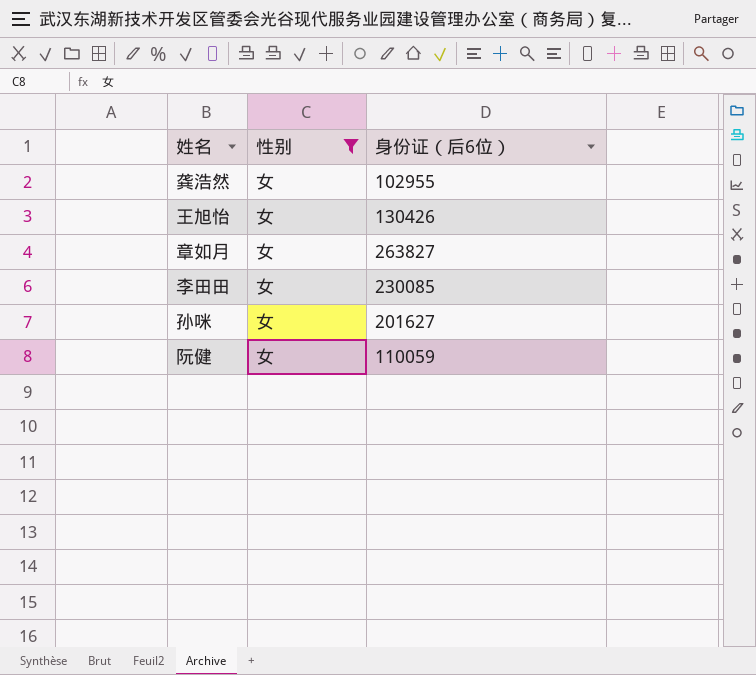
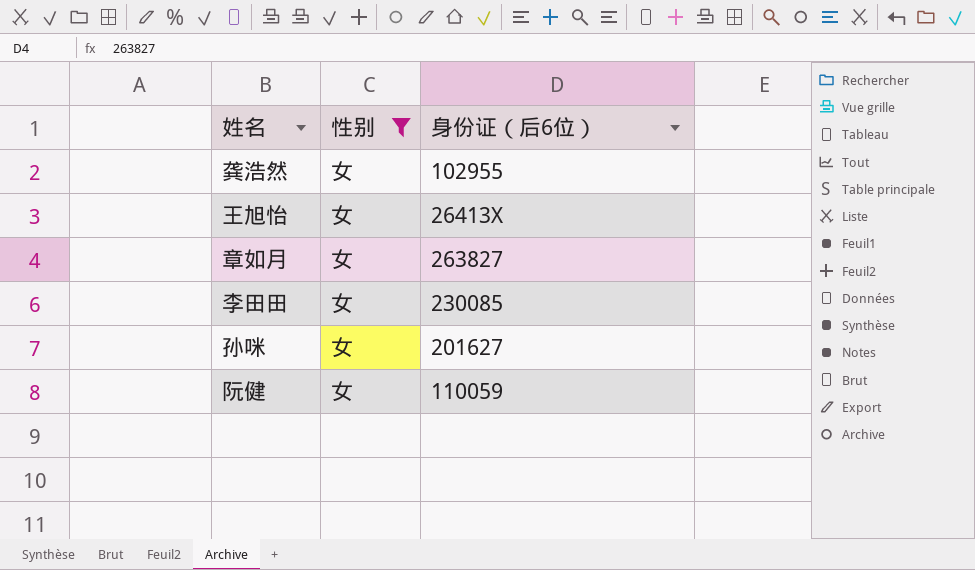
王旭怡 | 身份证（后6位）: 130426 -> 26413X

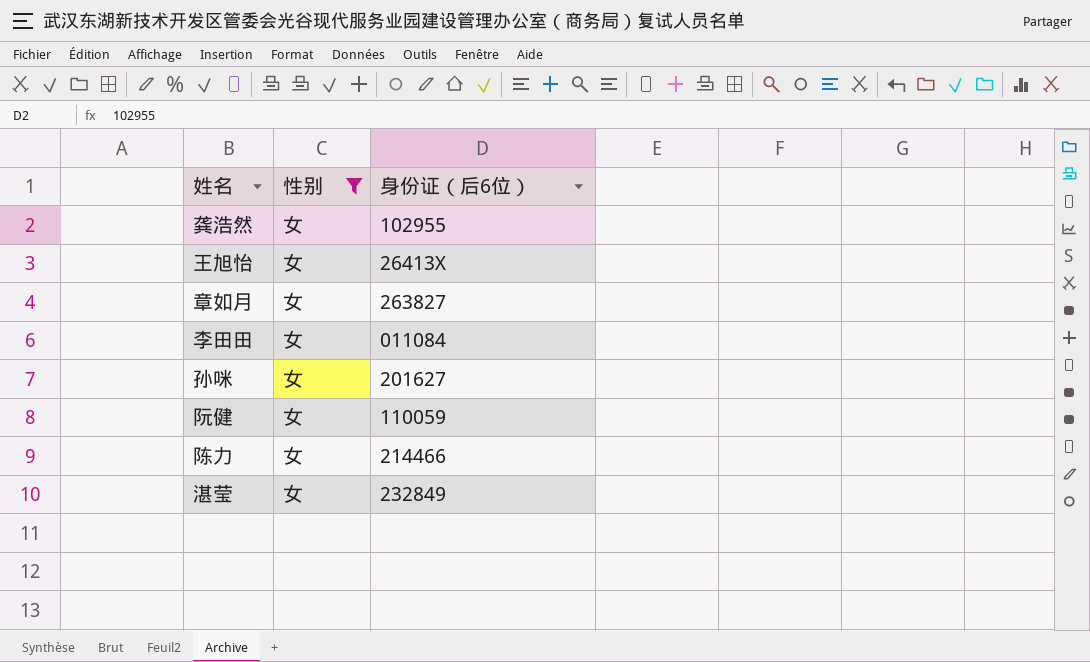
李田田 | 身份证（后6位）: 230085 -> 011084
row 陈力: none -> 女 | 214466
row 湛莹: none -> 女 | 232849

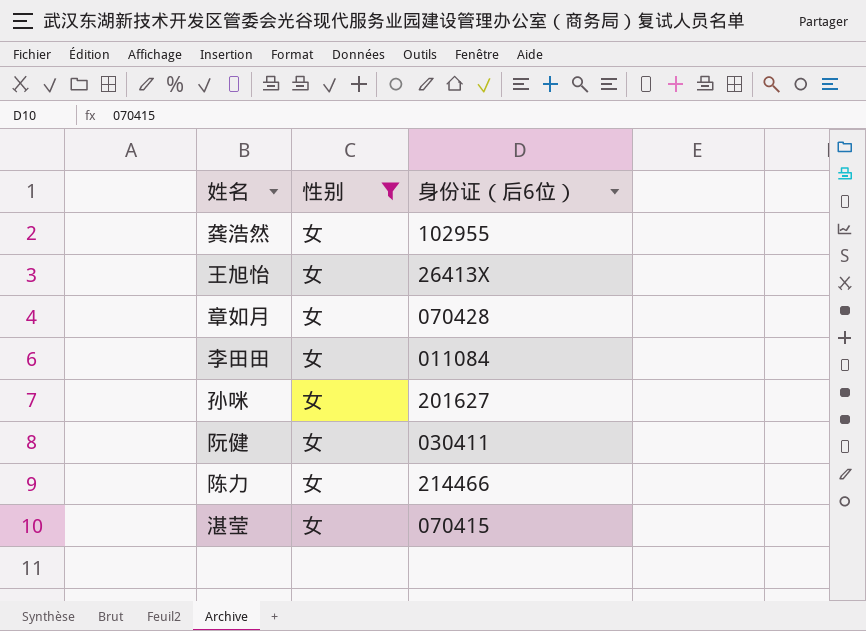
章如月 | 身份证（后6位）: 263827 -> 070428
阮健 | 身份证（后6位）: 110059 -> 030411
湛莹 | 身份证（后6位）: 232849 -> 070415

